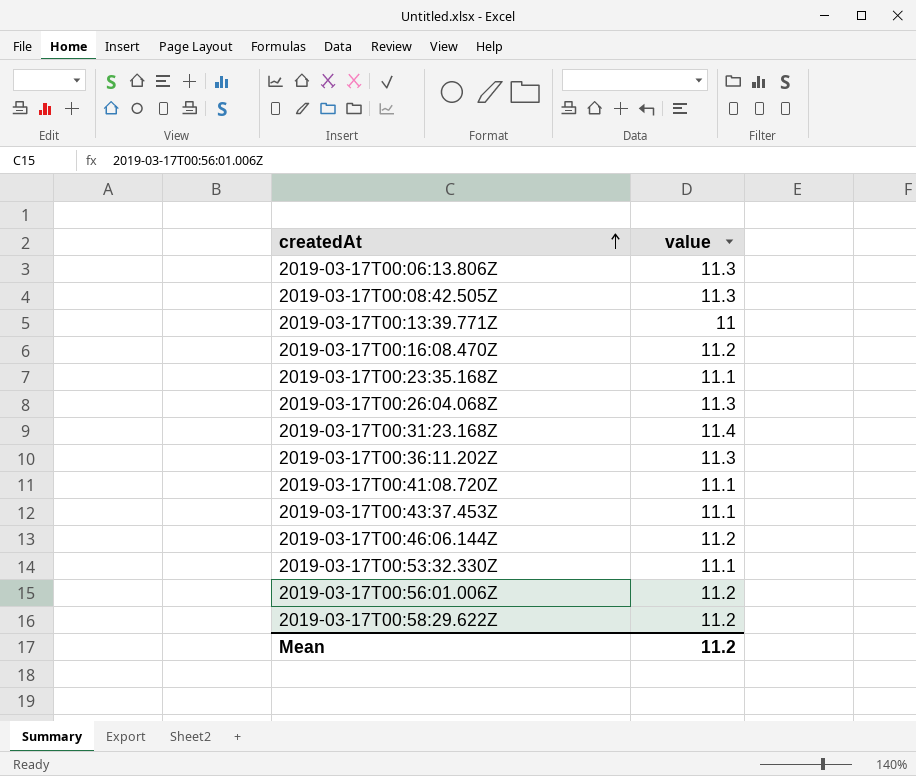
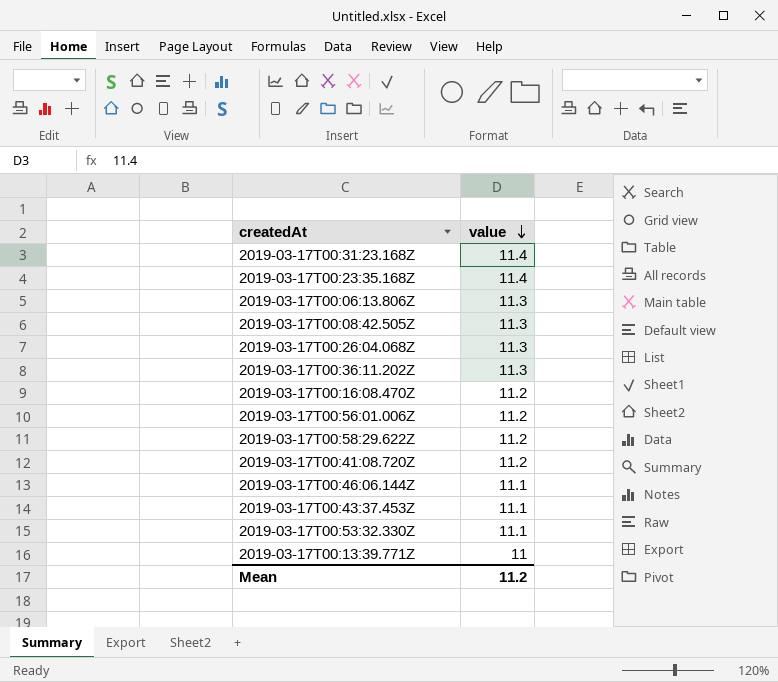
row order: createdAt ascending -> value descending
2019-03-17T00:23:35.168Z | value: 11.1 -> 11.4
2019-03-17T00:41:08.720Z | value: 11.1 -> 11.2
2019-03-17T00:46:06.144Z | value: 11.2 -> 11.1

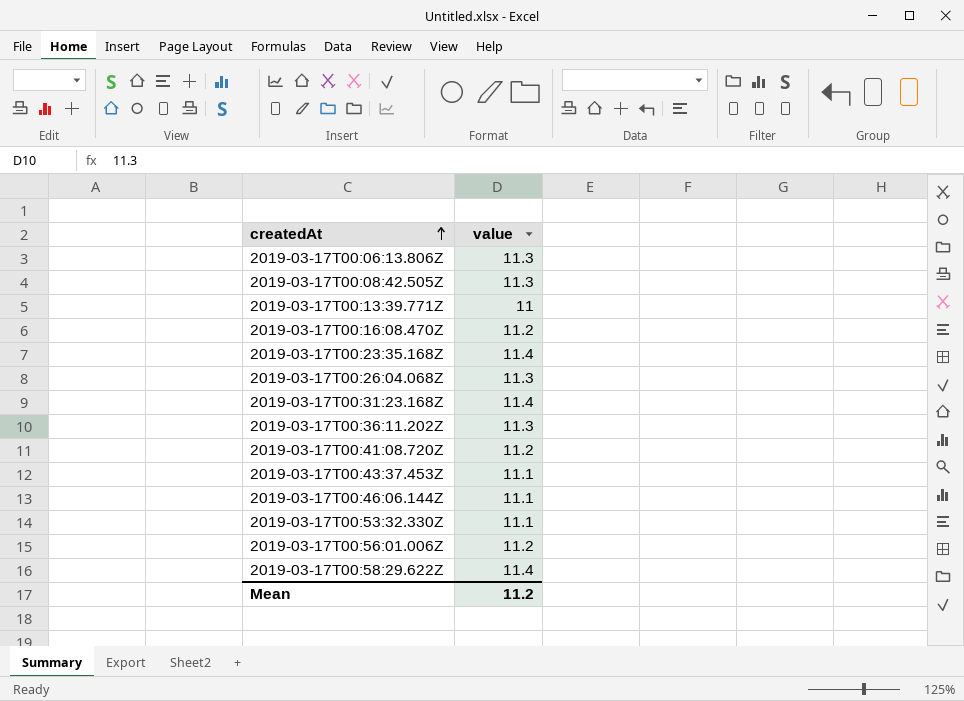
row order: value descending -> createdAt ascending
2019-03-17T00:58:29.622Z | value: 11.2 -> 11.4

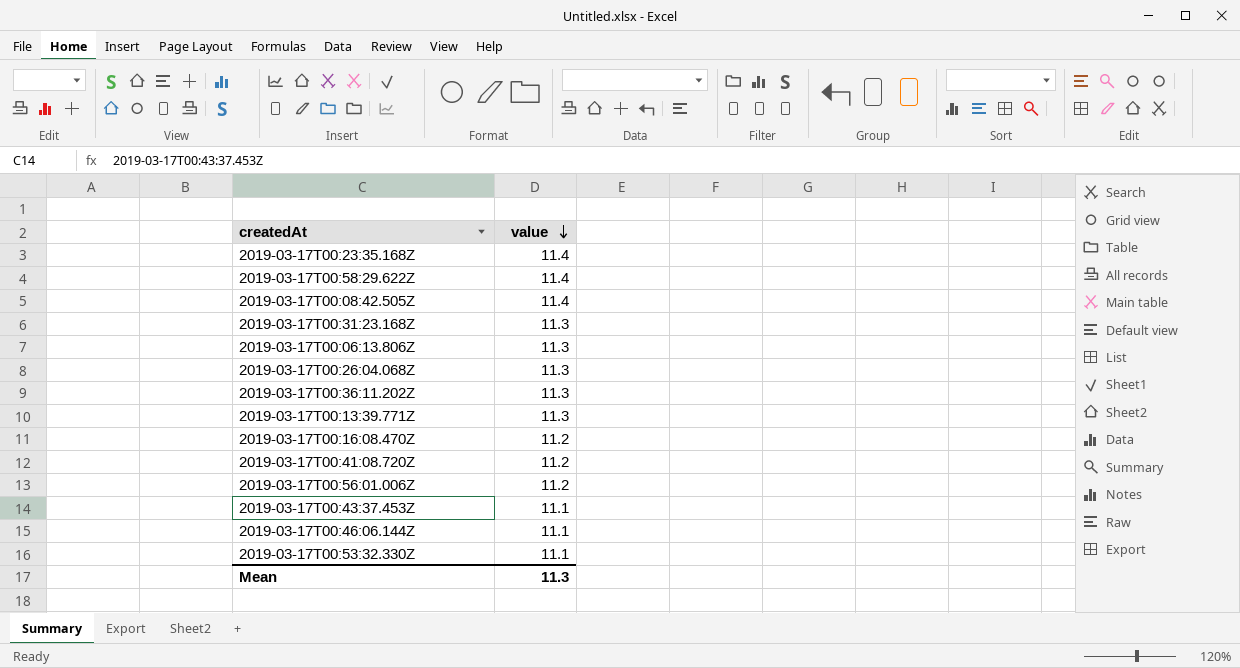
row order: createdAt ascending -> value descending
2019-03-17T00:08:42.505Z | value: 11.3 -> 11.4
2019-03-17T00:31:23.168Z | value: 11.4 -> 11.3
2019-03-17T00:13:39.771Z | value: 11 -> 11.3
Mean | value: 11.2 -> 11.3

